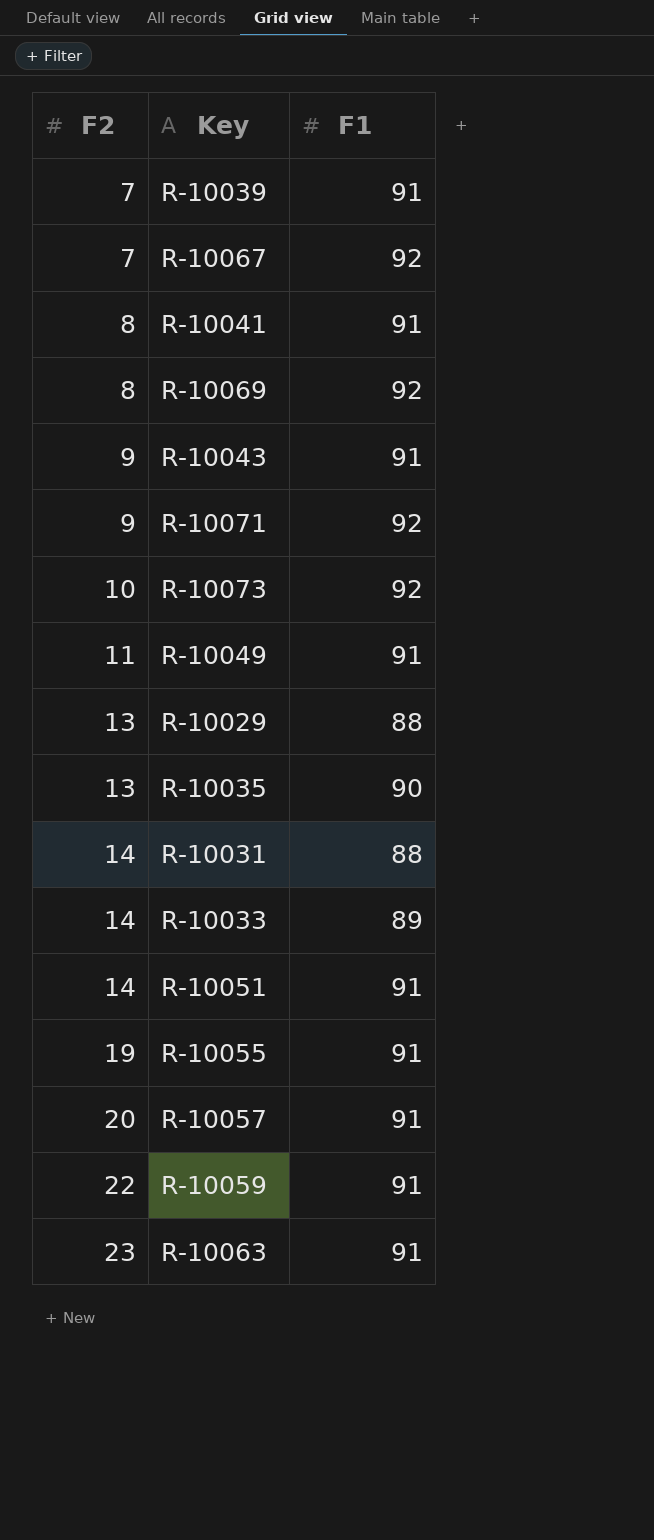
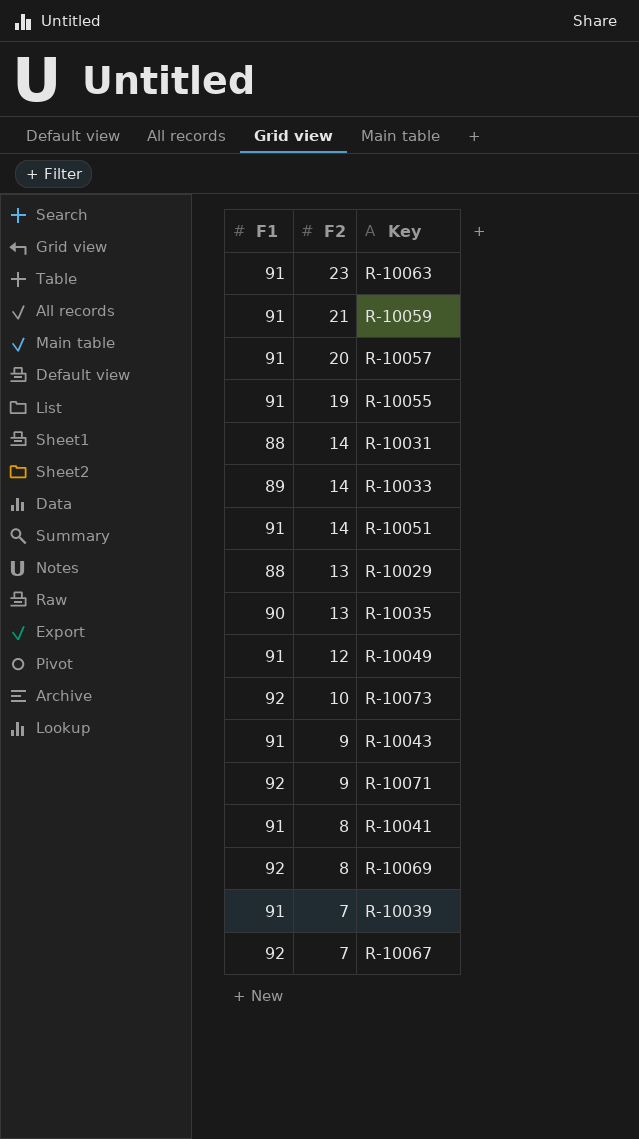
row order: F2 ascending -> F2 descending
column F1 | position: 3 -> 1
R-10059 | F2: 22 -> 21
R-10049 | F2: 11 -> 12

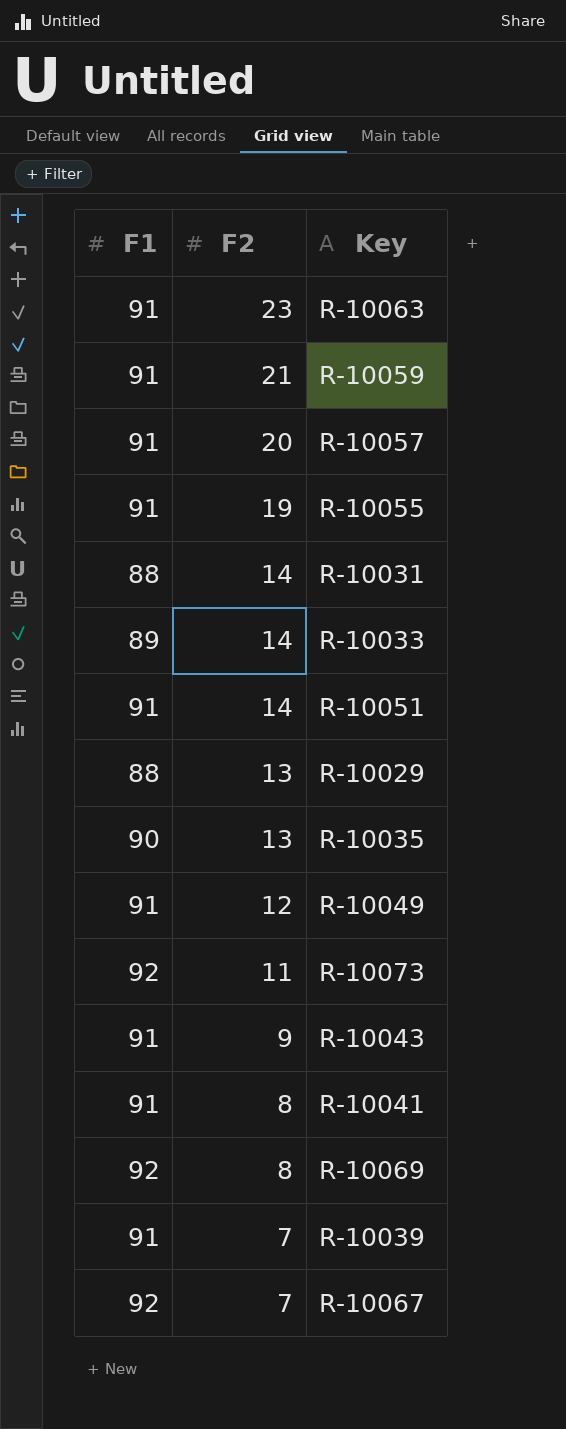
row R-10071: 92 | 9 -> none
R-10073 | F2: 10 -> 11

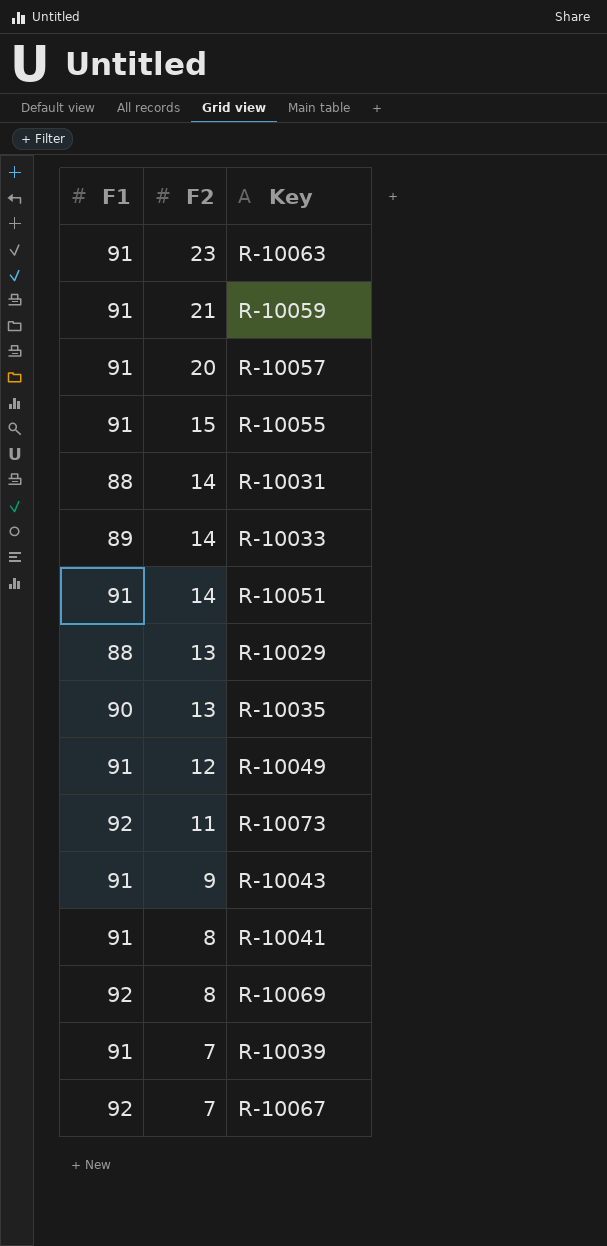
R-10055 | F2: 19 -> 15

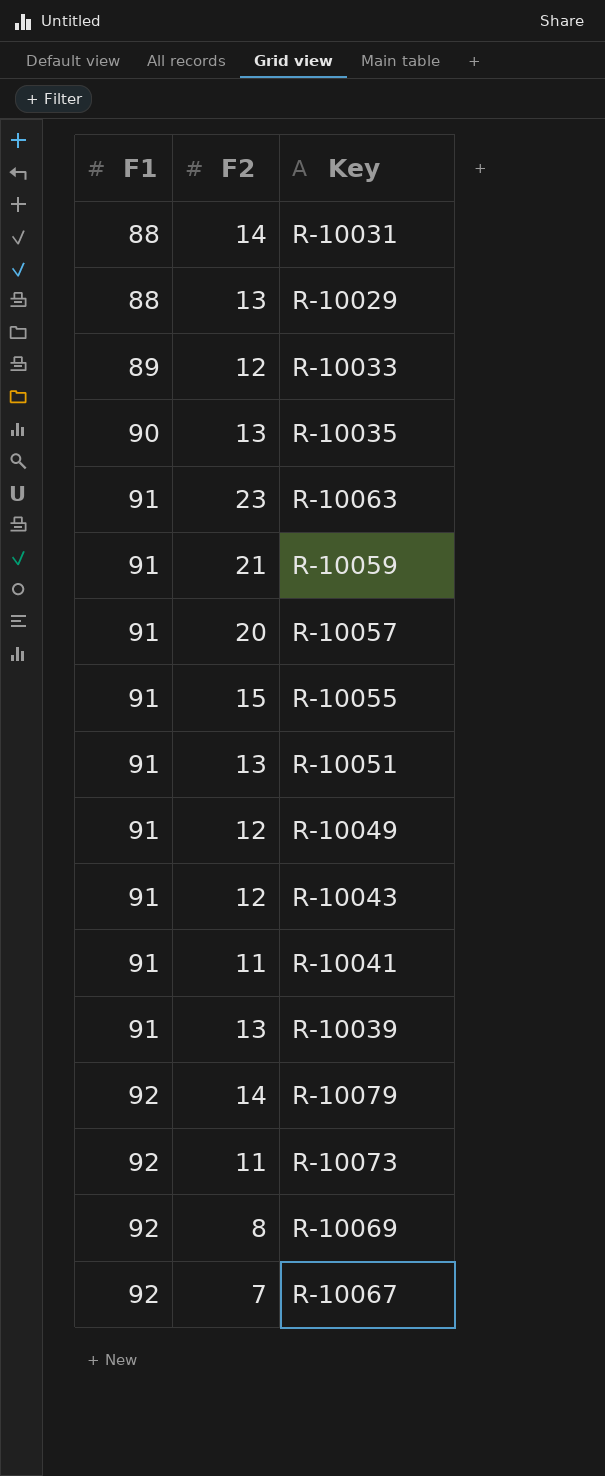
row order: F2 descending -> F1 ascending
R-10033 | F2: 14 -> 12
R-10051 | F2: 14 -> 13
R-10043 | F2: 9 -> 12
R-10041 | F2: 8 -> 11
R-10039 | F2: 7 -> 13
row R-10079: none -> 92 | 14

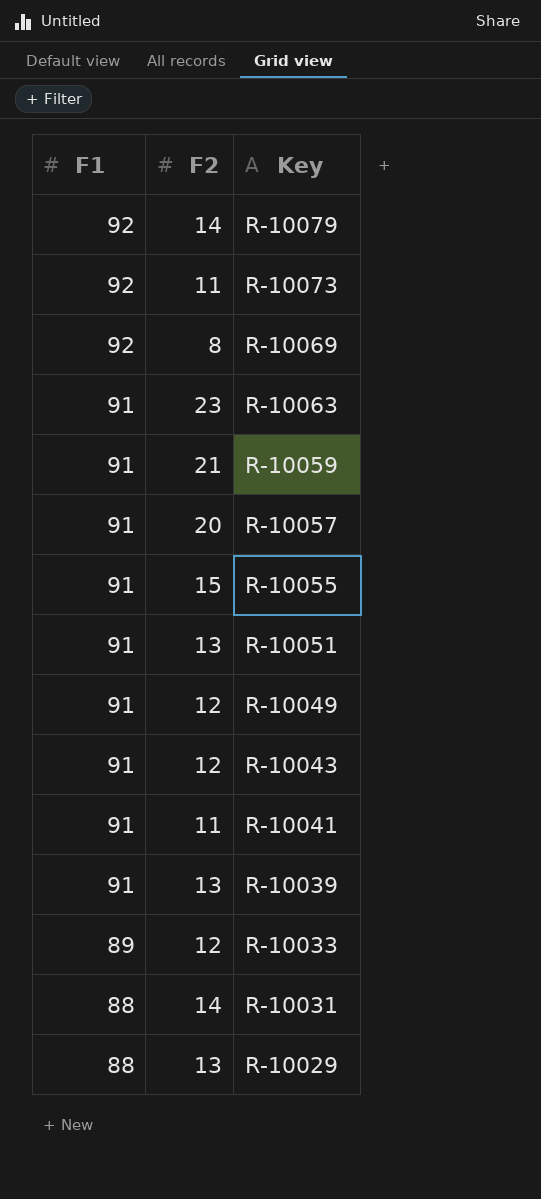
row order: F1 ascending -> F1 descending
row R-10035: 90 | 13 -> none
row R-10067: 92 | 7 -> none

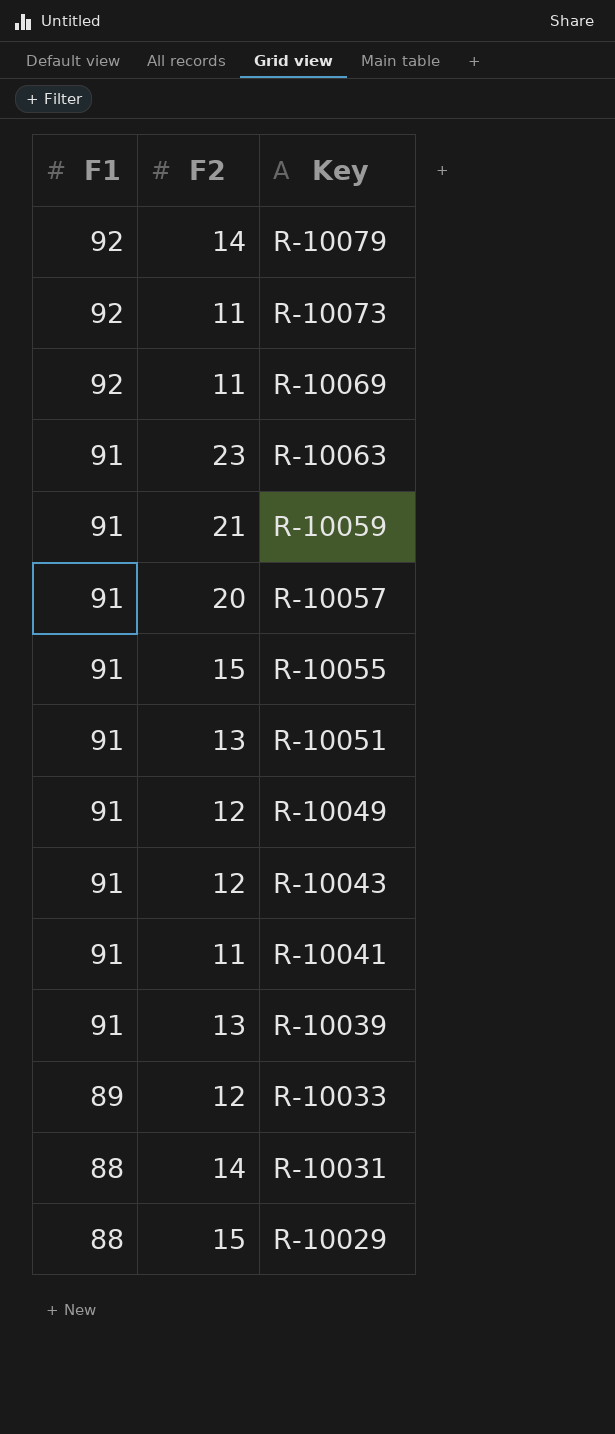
R-10069 | F2: 8 -> 11
R-10029 | F2: 13 -> 15

